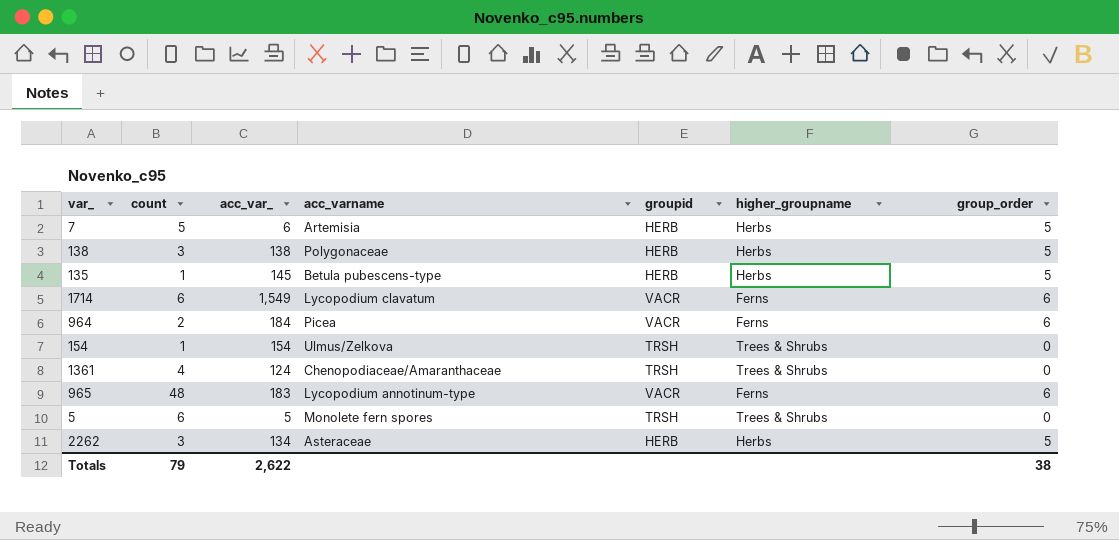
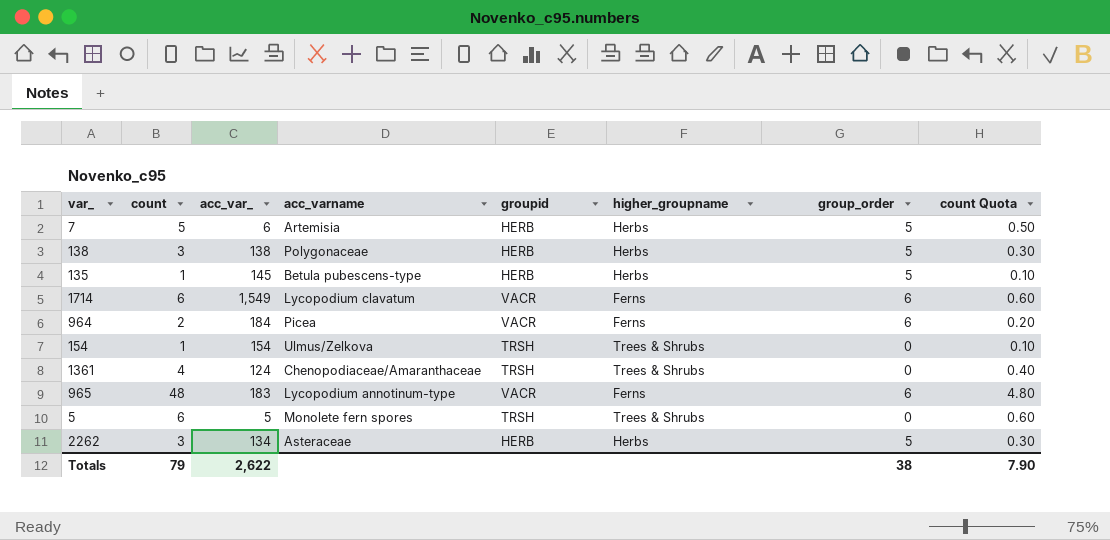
column count Quota | formula: none -> [count] * 0.1

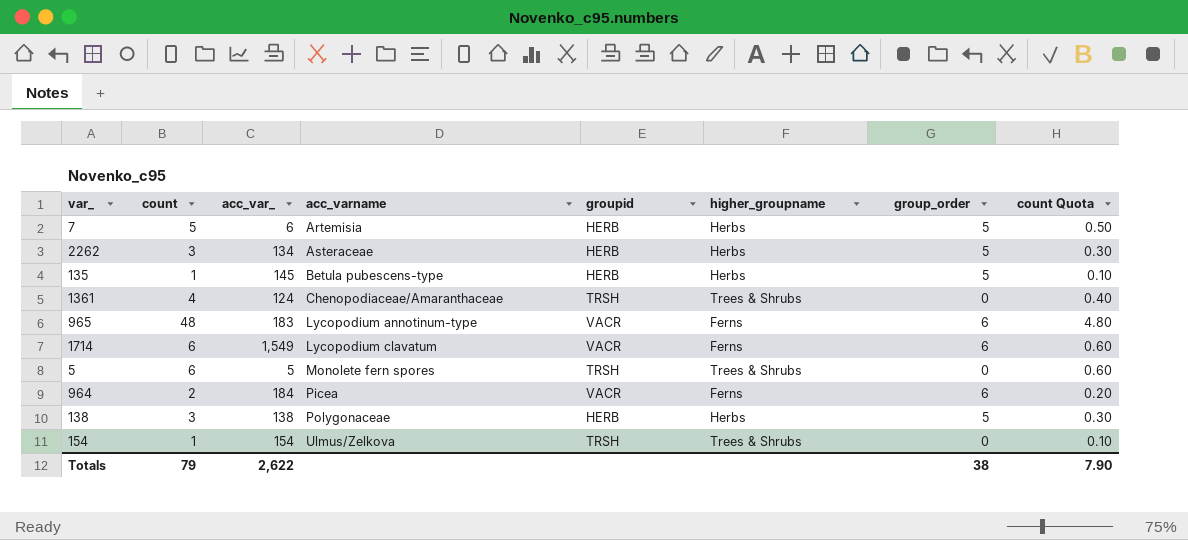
row order: none -> acc_varname ascending

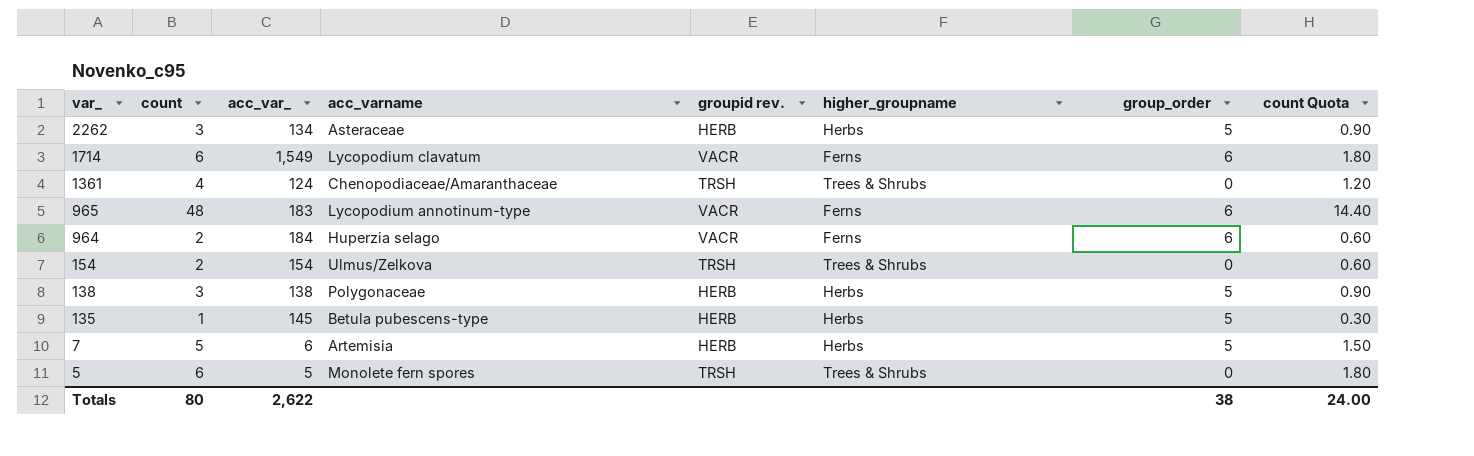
row order: acc_varname ascending -> var_ descending
column name: groupid -> groupid rev.
column count Quota | formula: [count] * 0.1 -> [count] * 0.3
964 | acc_varname: Picea -> Huperzia selago
154 | count: 1 -> 2
Totals | count: 79 -> 80
Totals | count Quota: 7.90 -> 24.00

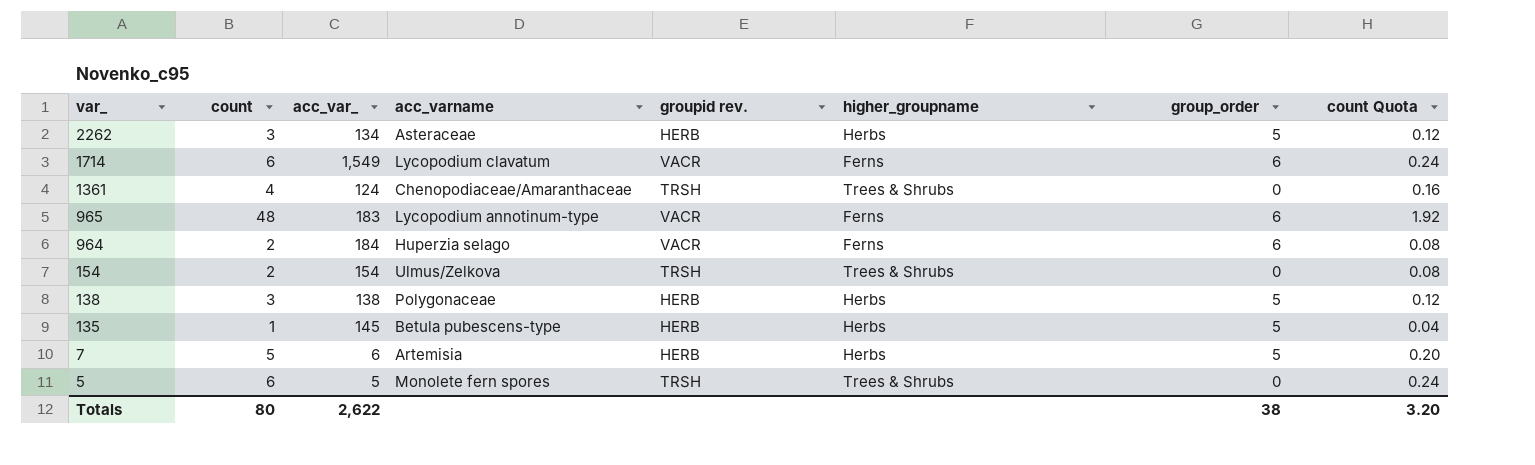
column count Quota | formula: [count] * 0.3 -> [count] * 0.04
Totals | count Quota: 24.00 -> 3.20

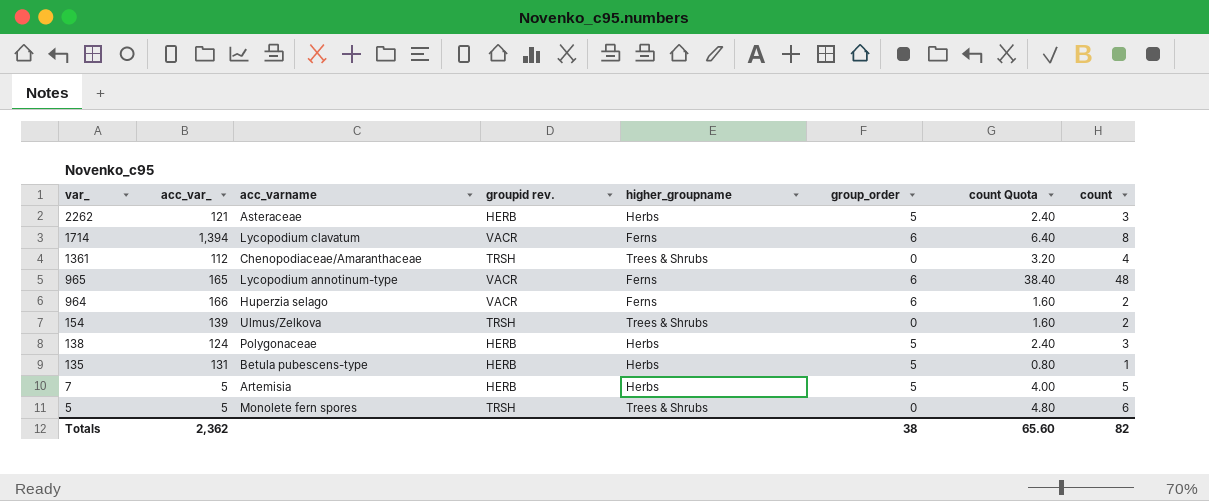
column count Quota | formula: [count] * 0.04 -> [count] * 0.8
column count | position: 2 -> 8
2262 | acc_var_: 134 -> 121
1714 | acc_var_: 1,549 -> 1,394
1714 | count: 6 -> 8
1361 | acc_var_: 124 -> 112
965 | acc_var_: 183 -> 165
964 | acc_var_: 184 -> 166
154 | acc_var_: 154 -> 139
138 | acc_var_: 138 -> 124
135 | acc_var_: 145 -> 131
7 | acc_var_: 6 -> 5
Totals | acc_var_: 2,622 -> 2,362
Totals | count Quota: 3.20 -> 65.60
Totals | count: 80 -> 82

